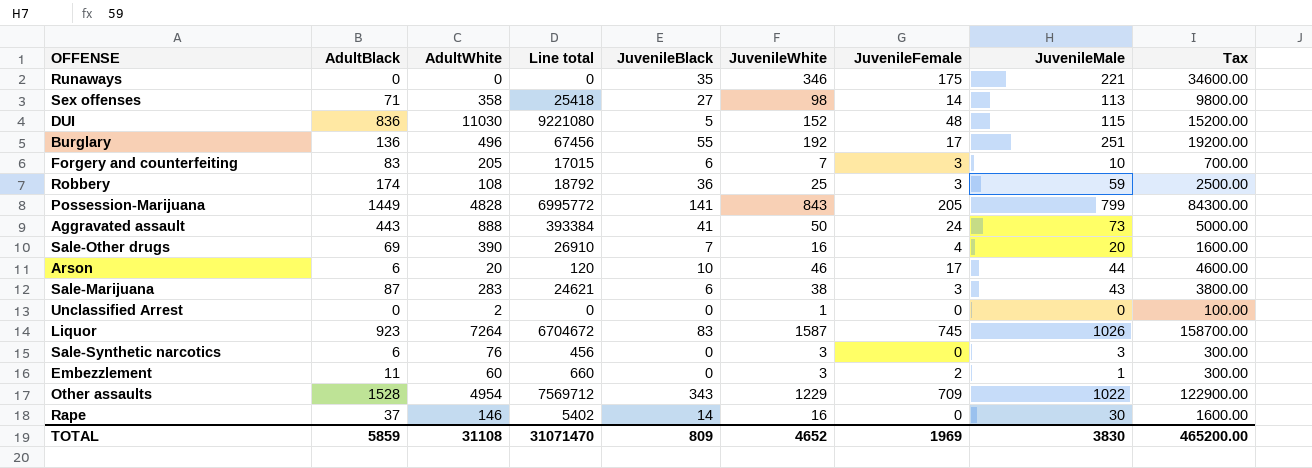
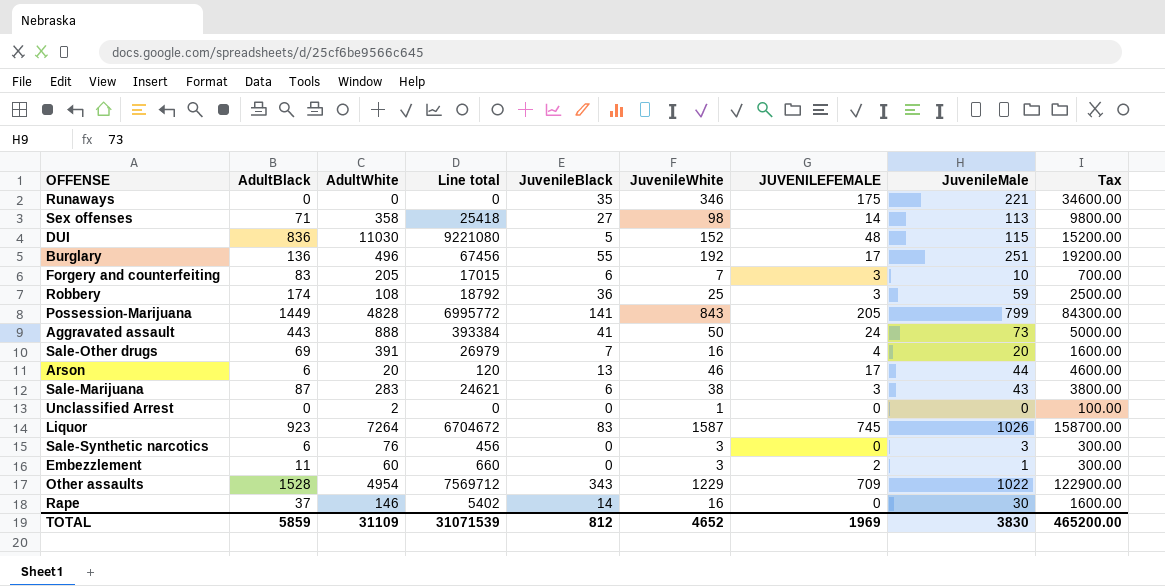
column name: JuvenileFemale -> JUVENILEFEMALE
Sale-Other drugs | AdultWhite: 390 -> 391
Sale-Other drugs | Line total: 26910 -> 26979
Arson | JuvenileBlack: 10 -> 13
TOTAL | AdultWhite: 31108 -> 31109
TOTAL | Line total: 31071470 -> 31071539
TOTAL | JuvenileBlack: 809 -> 812

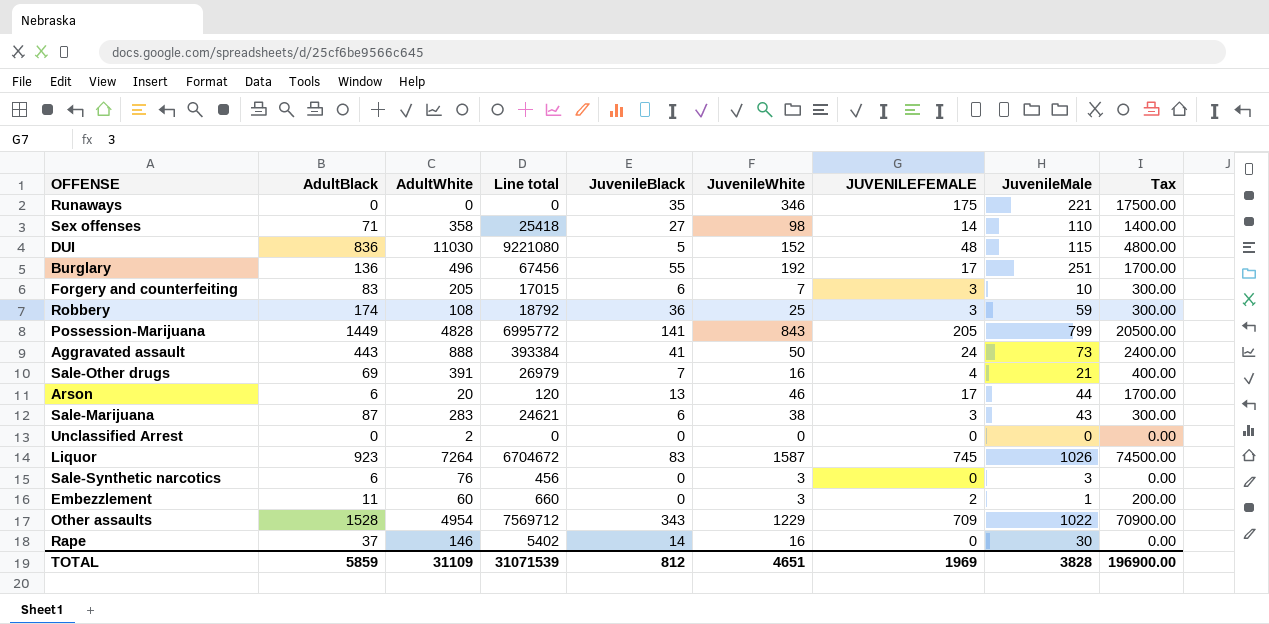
column Tax | formula: [JuvenileWhite] * 100 -> [JUVENILEFEMALE] * 100
Sex offenses | JuvenileMale: 113 -> 110
Sale-Other drugs | JuvenileMale: 20 -> 21
Unclassified Arrest | JuvenileWhite: 1 -> 0
TOTAL | JuvenileWhite: 4652 -> 4651
TOTAL | JuvenileMale: 3830 -> 3828
TOTAL | Tax: 465200.00 -> 196900.00

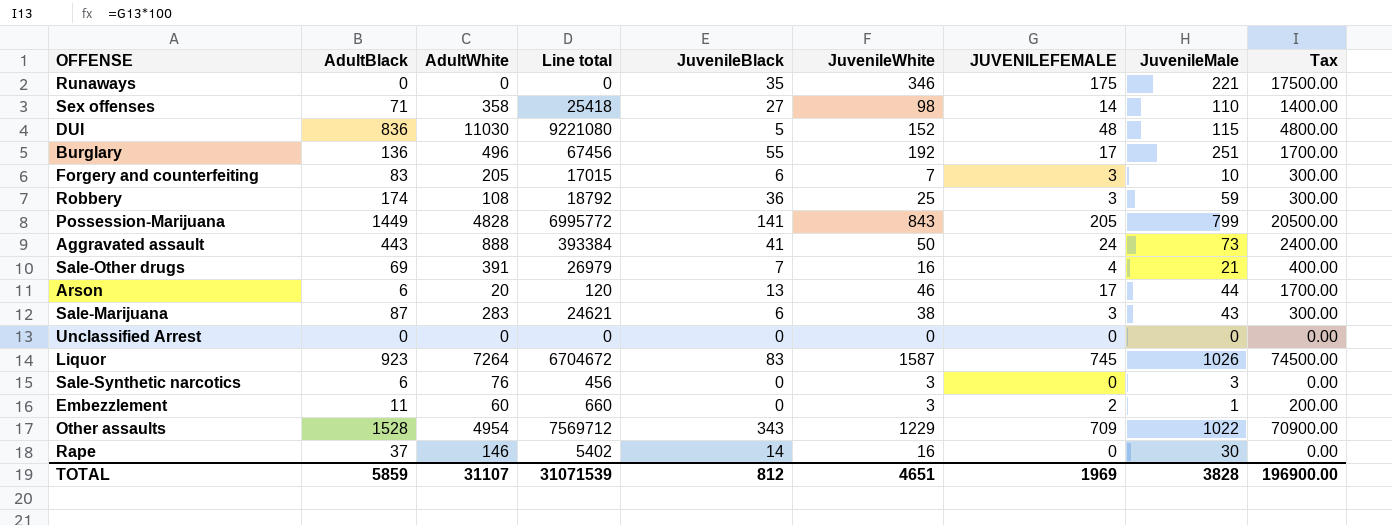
Unclassified Arrest | AdultWhite: 2 -> 0
TOTAL | AdultWhite: 31109 -> 31107

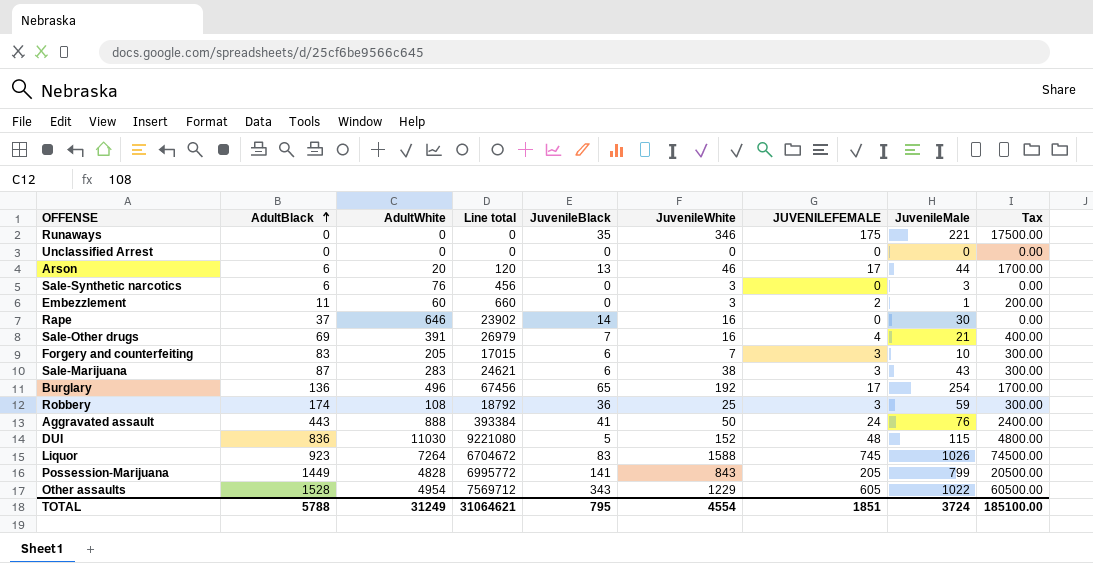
row order: none -> AdultBlack ascending
row Sex offenses: 71 | 358 | 25418 | 27 | 98 | 14 | 110 | 1400.00 -> none
Rape | AdultWhite: 146 -> 646
Rape | Line total: 5402 -> 23902
Burglary | JuvenileBlack: 55 -> 65
Burglary | JuvenileMale: 251 -> 254
Aggravated assault | JuvenileMale: 73 -> 76
Liquor | JuvenileWhite: 1587 -> 1588
Other assaults | JUVENILEFEMALE: 709 -> 605
Other assaults | Tax: 70900.00 -> 60500.00
TOTAL | AdultBlack: 5859 -> 5788
TOTAL | AdultWhite: 31107 -> 31249
TOTAL | Line total: 31071539 -> 31064621
TOTAL | JuvenileBlack: 812 -> 795
TOTAL | JuvenileWhite: 4651 -> 4554
TOTAL | JUVENILEFEMALE: 1969 -> 1851
TOTAL | JuvenileMale: 3828 -> 3724
TOTAL | Tax: 196900.00 -> 185100.00

